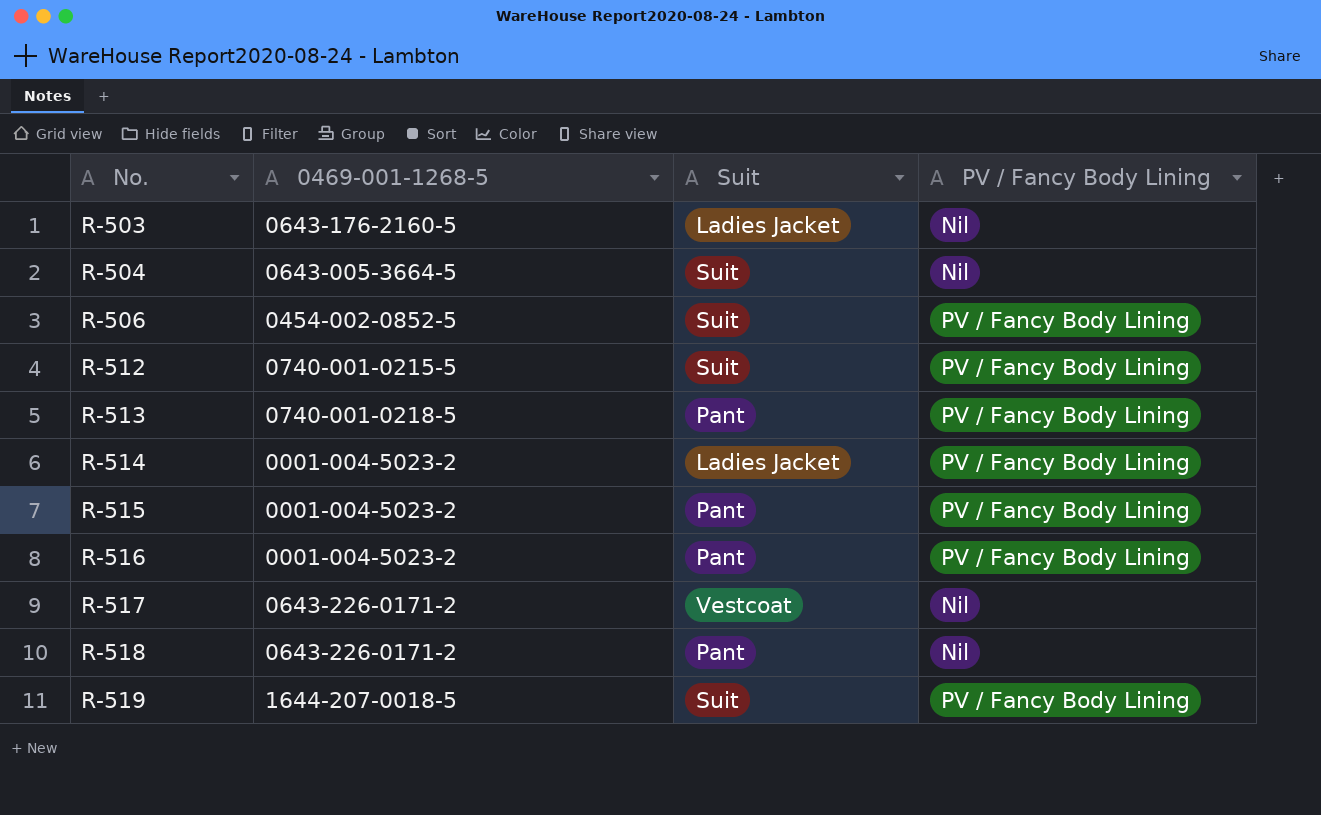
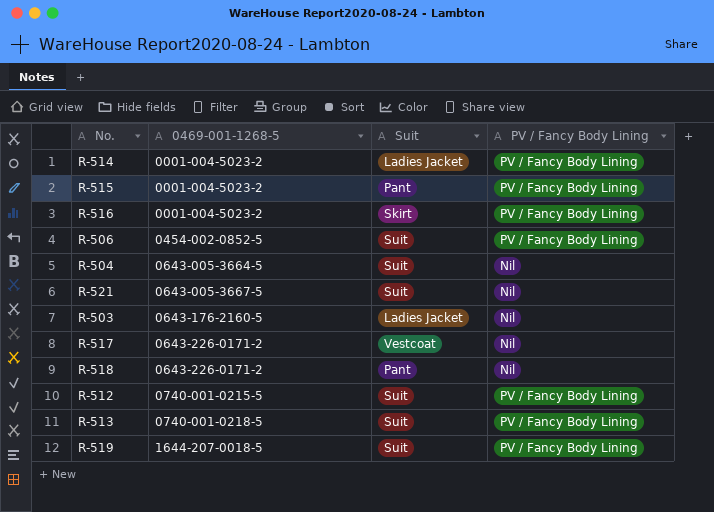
row order: No. ascending -> 0469-001-1268-5 ascending
R-516 | Suit: Pant -> Skirt
row R-521: none -> 0643-005-3667-5 | Suit | Nil
R-513 | Suit: Pant -> Suit

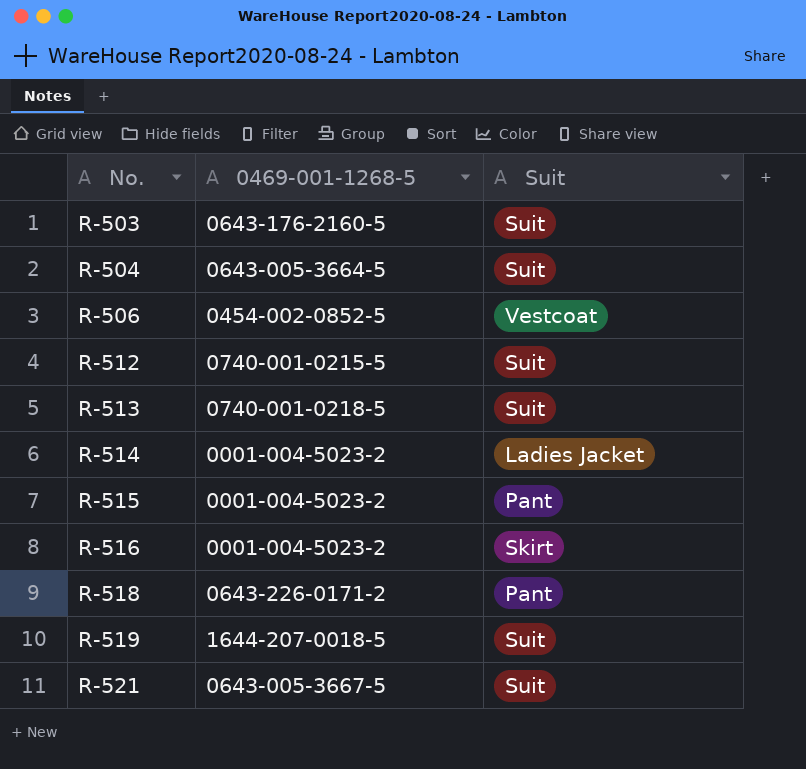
row order: 0469-001-1268-5 ascending -> No. ascending
column PV / Fancy Body Lining | position: 4 -> none
row R-517: 0643-226-0171-2 | Vestcoat | Nil -> none
R-503 | Suit: Ladies Jacket -> Suit
R-506 | Suit: Suit -> Vestcoat

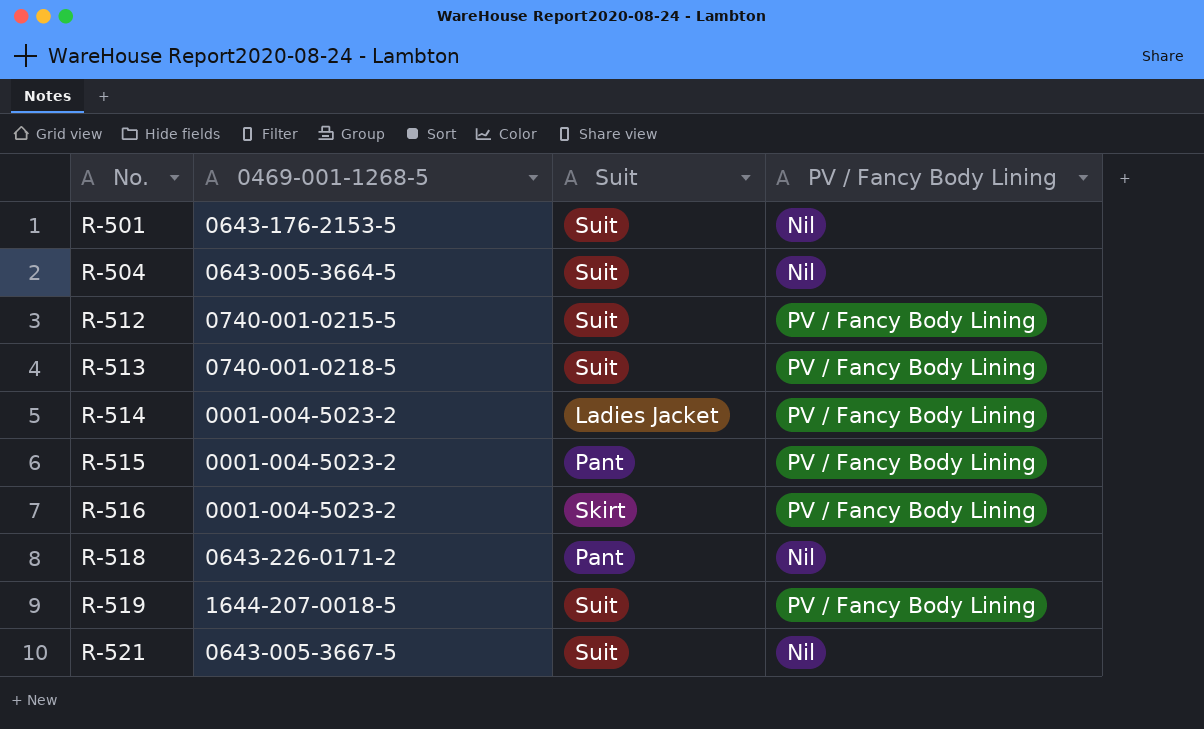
column PV / Fancy Body Lining | position: none -> 4
row R-503: 0643-176-2160-5 | Suit -> none
row R-506: 0454-002-0852-5 | Vestcoat -> none
row R-501: none -> 0643-176-2153-5 | Suit | Nil

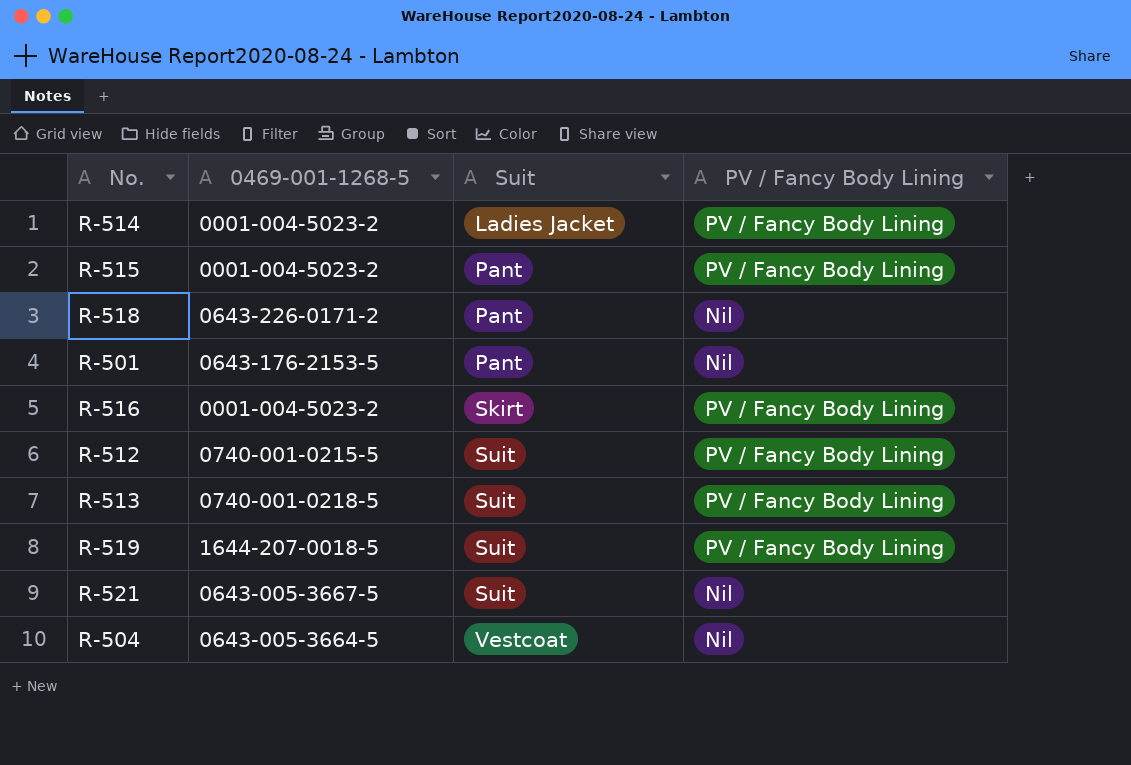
row order: No. ascending -> Suit ascending
R-501 | Suit: Suit -> Pant
R-504 | Suit: Suit -> Vestcoat

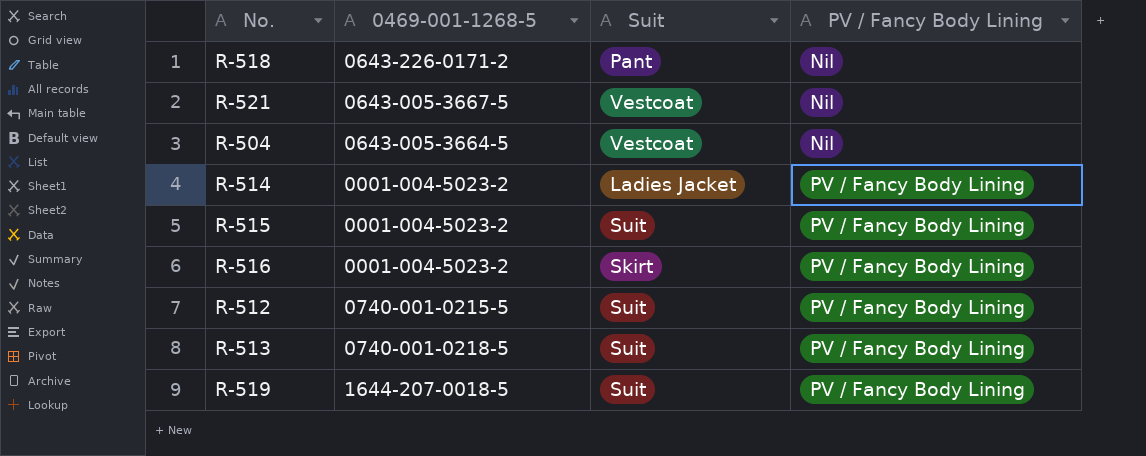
row order: Suit ascending -> PV / Fancy Body Lining ascending
row R-501: 0643-176-2153-5 | Pant | Nil -> none
R-521 | Suit: Suit -> Vestcoat
R-515 | Suit: Pant -> Suit

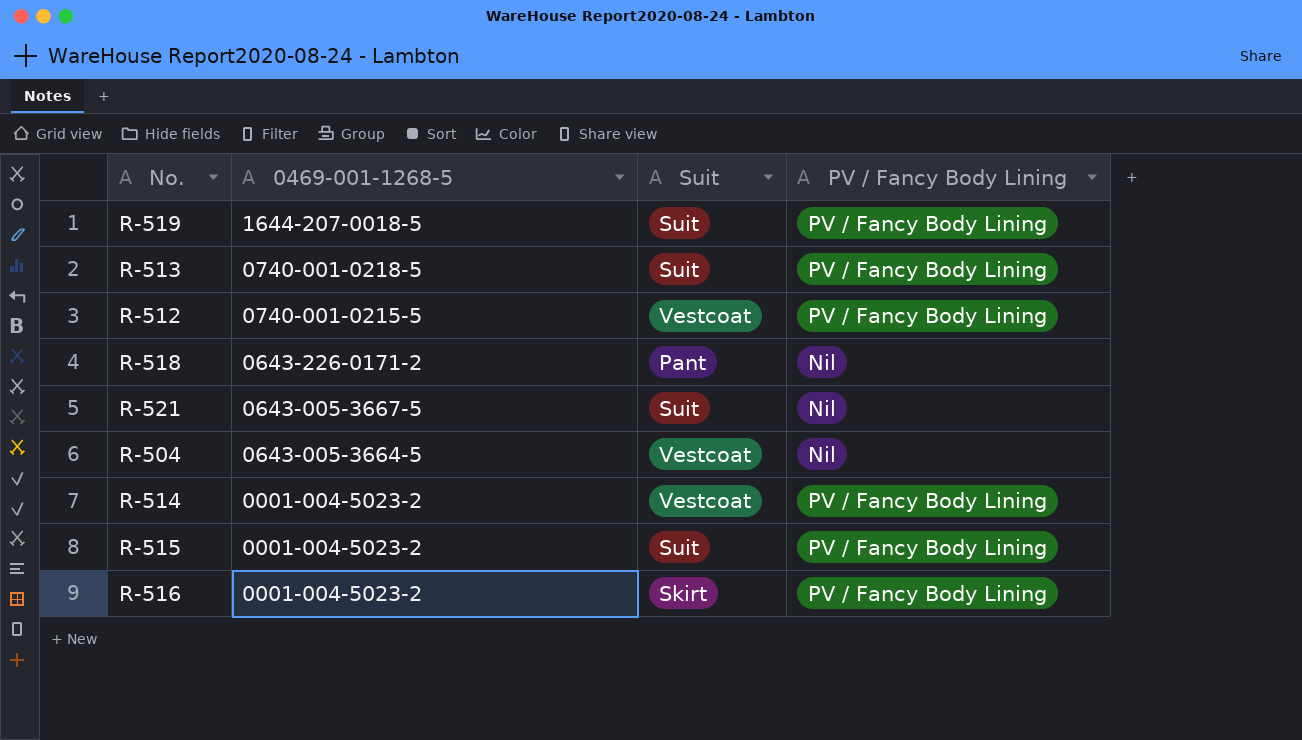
row order: PV / Fancy Body Lining ascending -> 0469-001-1268-5 descending
R-512 | Suit: Suit -> Vestcoat
R-521 | Suit: Vestcoat -> Suit
R-514 | Suit: Ladies Jacket -> Vestcoat

